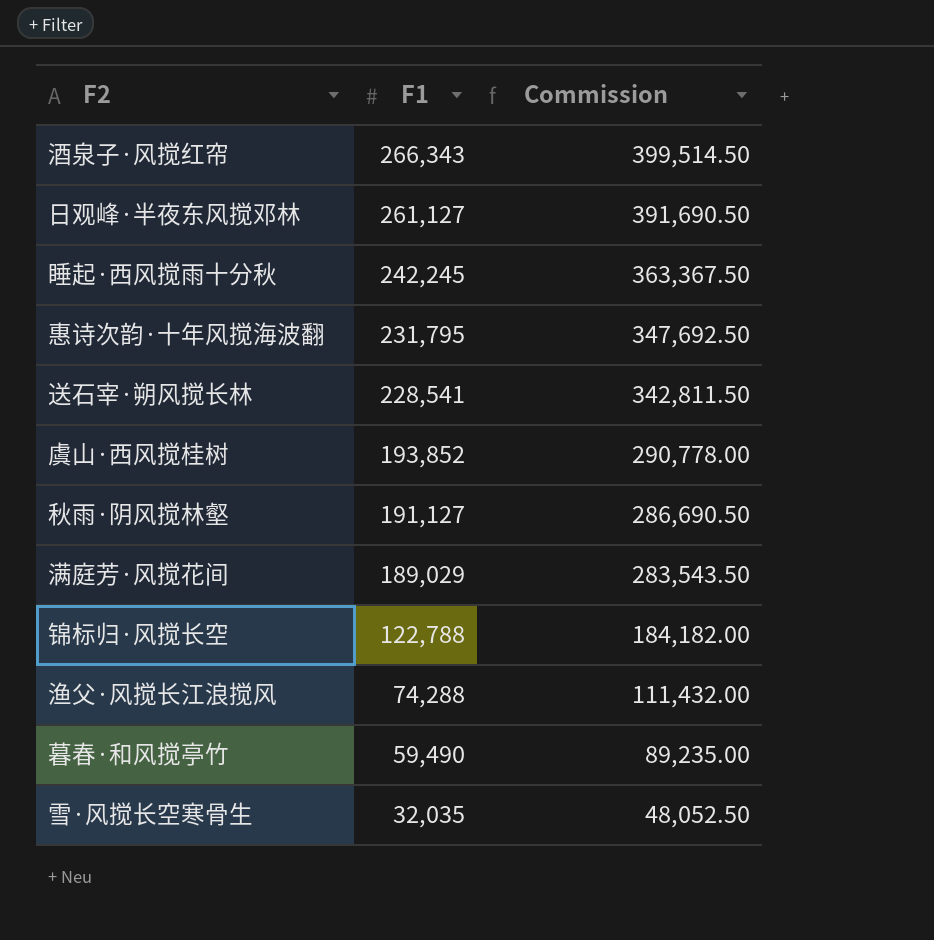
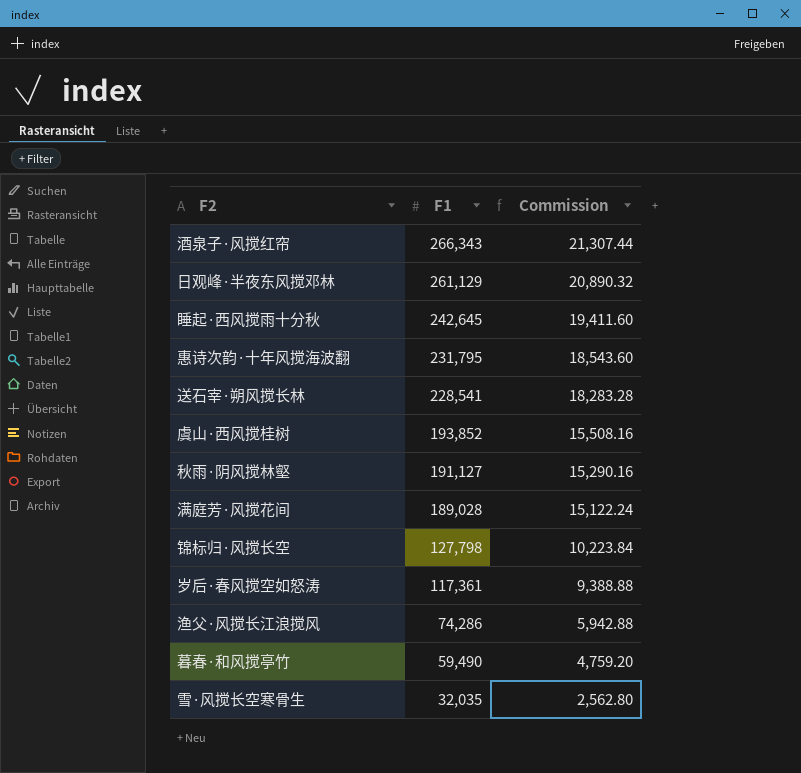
column Commission | formula: [F1] * 1.5 -> [F1] * 0.08
日观峰·半夜东风搅邓林 | F1: 261,127 -> 261,129
睡起·西风搅雨十分秋 | F1: 242,245 -> 242,645
满庭芳·风搅花间 | F1: 189,029 -> 189,028
锦标归·风搅长空 | F1: 122,788 -> 127,798
row 岁后·春风搅空如怒涛: none -> 117,361 | 9,388.88
渔父·风搅长江浪搅风 | F1: 74,288 -> 74,286

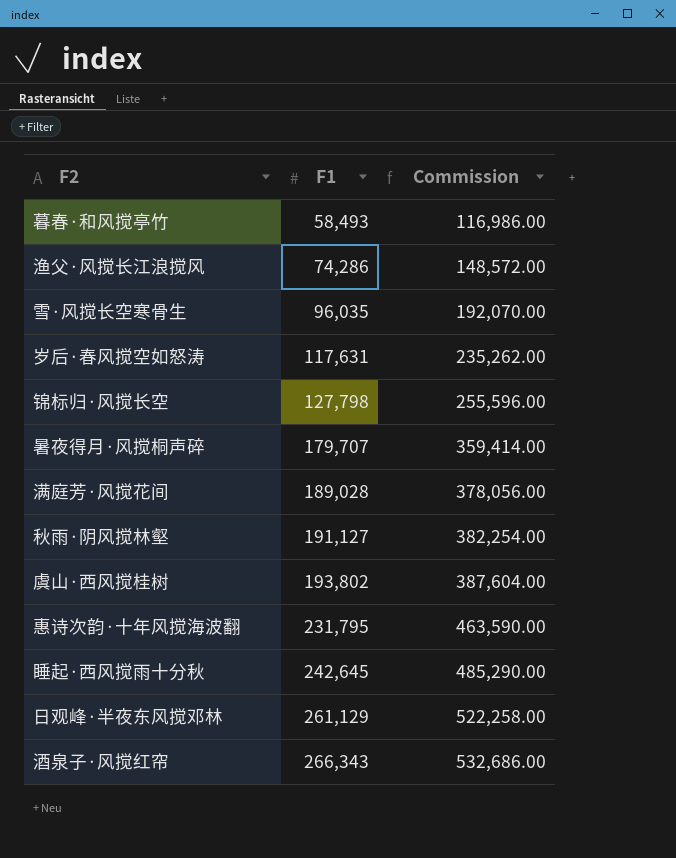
row order: F1 descending -> F1 ascending
column Commission | formula: [F1] * 0.08 -> [F1] * 2
row 送石宰·朔风搅长林: 228,541 | 18,283.28 -> none
暮春·和风搅亭竹 | F1: 59,490 -> 58,493
雪·风搅长空寒骨生 | F1: 32,035 -> 96,035
岁后·春风搅空如怒涛 | F1: 117,361 -> 117,631
row 暑夜得月·风搅桐声碎: none -> 179,707 | 359,414.00
虞山·西风搅桂树 | F1: 193,852 -> 193,802

